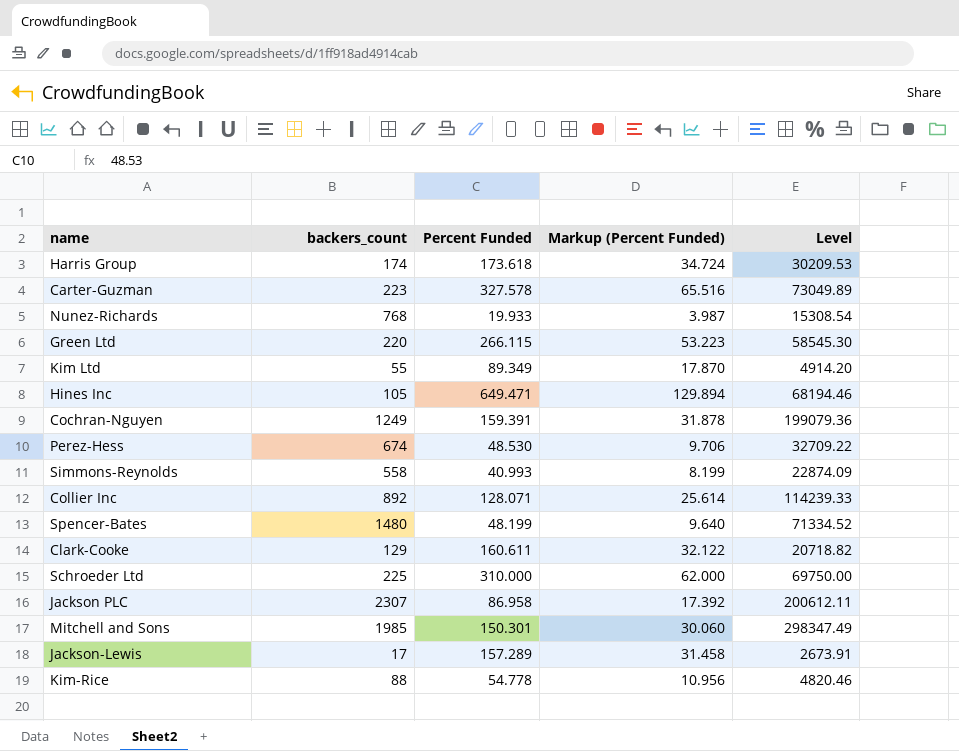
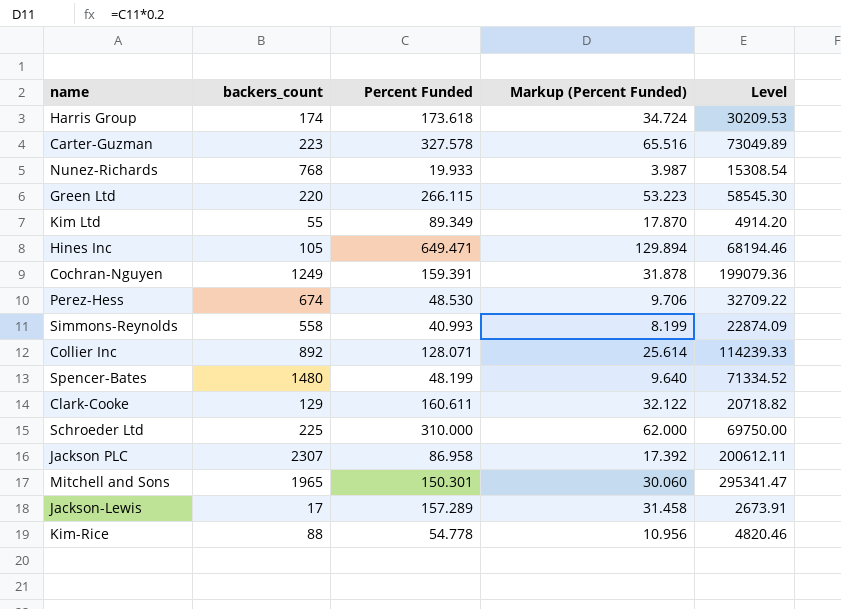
Mitchell and Sons | backers_count: 1985 -> 1965
Mitchell and Sons | Level: 298347.49 -> 295341.47

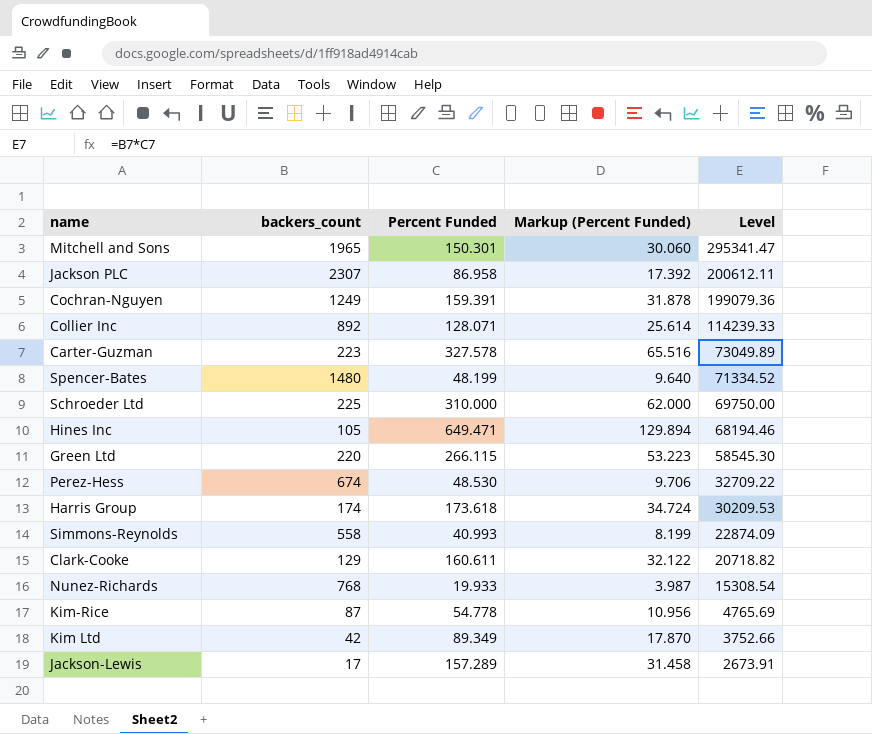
row order: none -> Level descending
Kim-Rice | backers_count: 88 -> 87
Kim-Rice | Level: 4820.46 -> 4765.69
Kim Ltd | backers_count: 55 -> 42
Kim Ltd | Level: 4914.20 -> 3752.66

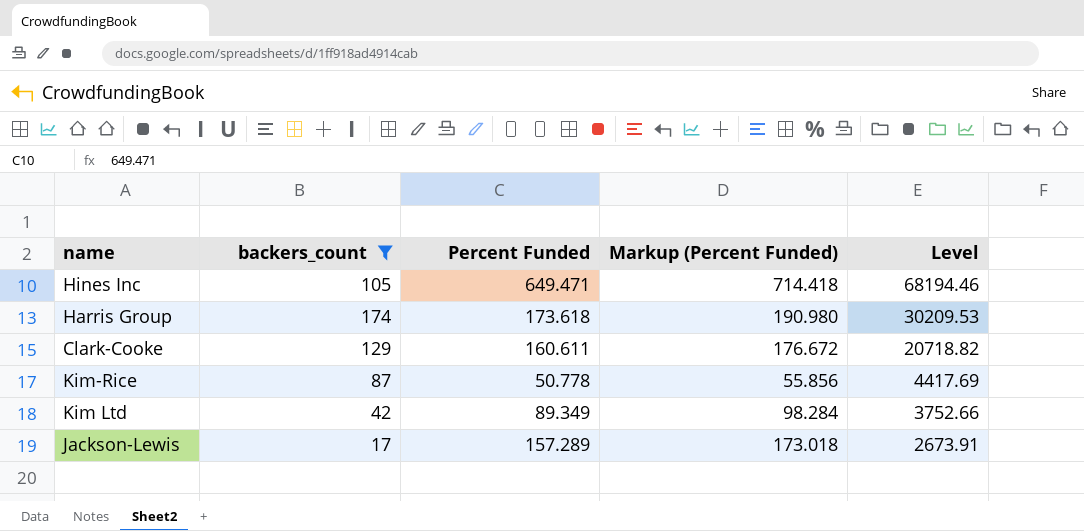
filter: none -> backers_count <= 174
column Markup (Percent Funded) | formula: [Percent Funded] * 0.2 -> [Percent Funded] * 1.1
Kim-Rice | Percent Funded: 54.778 -> 50.778
Kim-Rice | Level: 4765.69 -> 4417.69

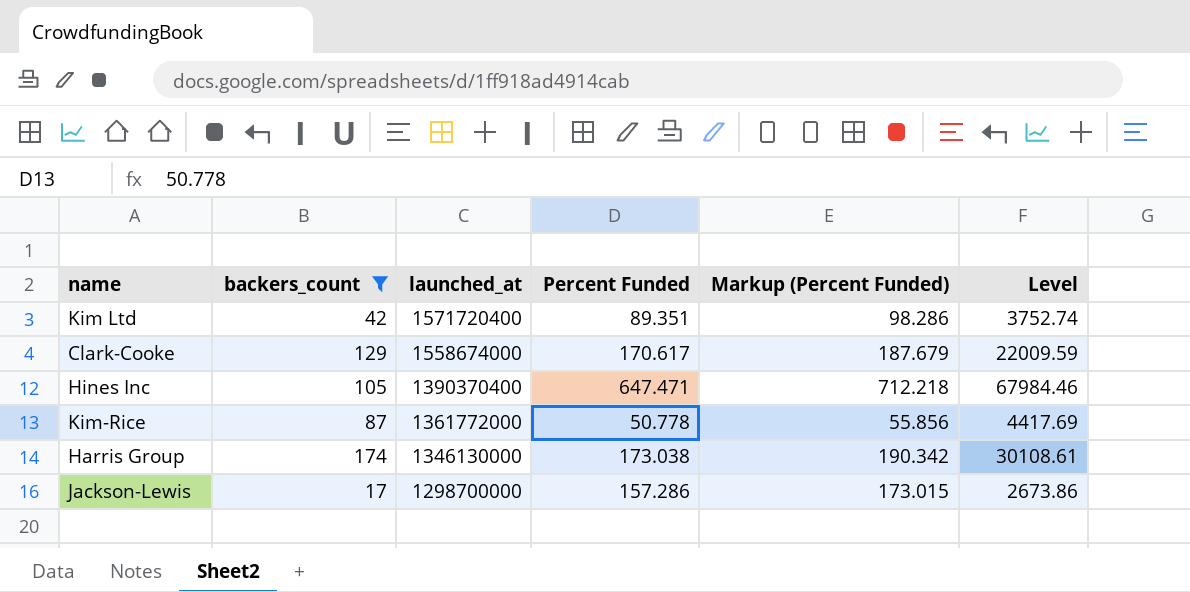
row order: Level descending -> launched_at descending
column launched_at | position: none -> 3
Kim Ltd | Percent Funded: 89.349 -> 89.351
Kim Ltd | Markup (Percent Funded): 98.284 -> 98.286
Kim Ltd | Level: 3752.66 -> 3752.74
Clark-Cooke | Percent Funded: 160.611 -> 170.617
Clark-Cooke | Markup (Percent Funded): 176.672 -> 187.679
Clark-Cooke | Level: 20718.82 -> 22009.59
Hines Inc | Percent Funded: 649.471 -> 647.471
Hines Inc | Markup (Percent Funded): 714.418 -> 712.218
Hines Inc | Level: 68194.46 -> 67984.46
Harris Group | Percent Funded: 173.618 -> 173.038
Harris Group | Markup (Percent Funded): 190.980 -> 190.342
Harris Group | Level: 30209.53 -> 30108.61
Jackson-Lewis | Percent Funded: 157.289 -> 157.286
Jackson-Lewis | Markup (Percent Funded): 173.018 -> 173.015
Jackson-Lewis | Level: 2673.91 -> 2673.86

